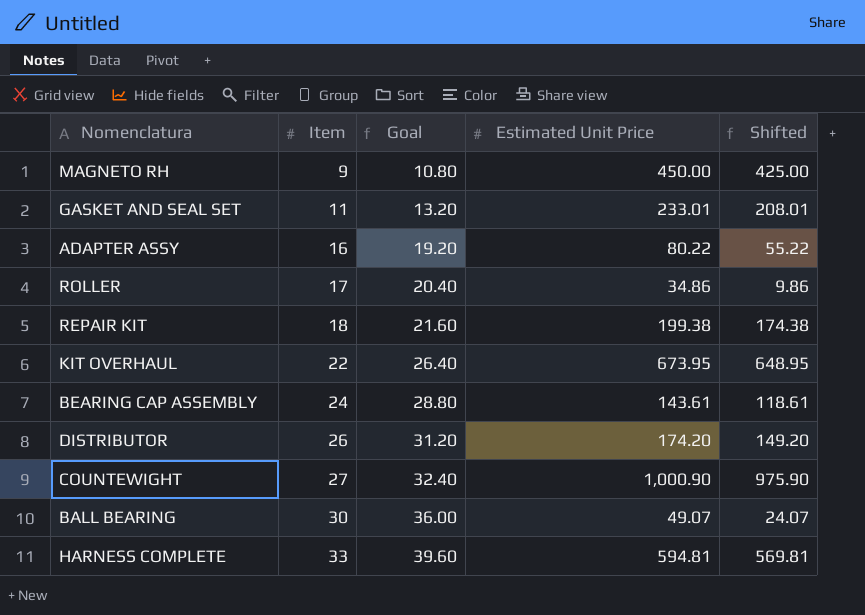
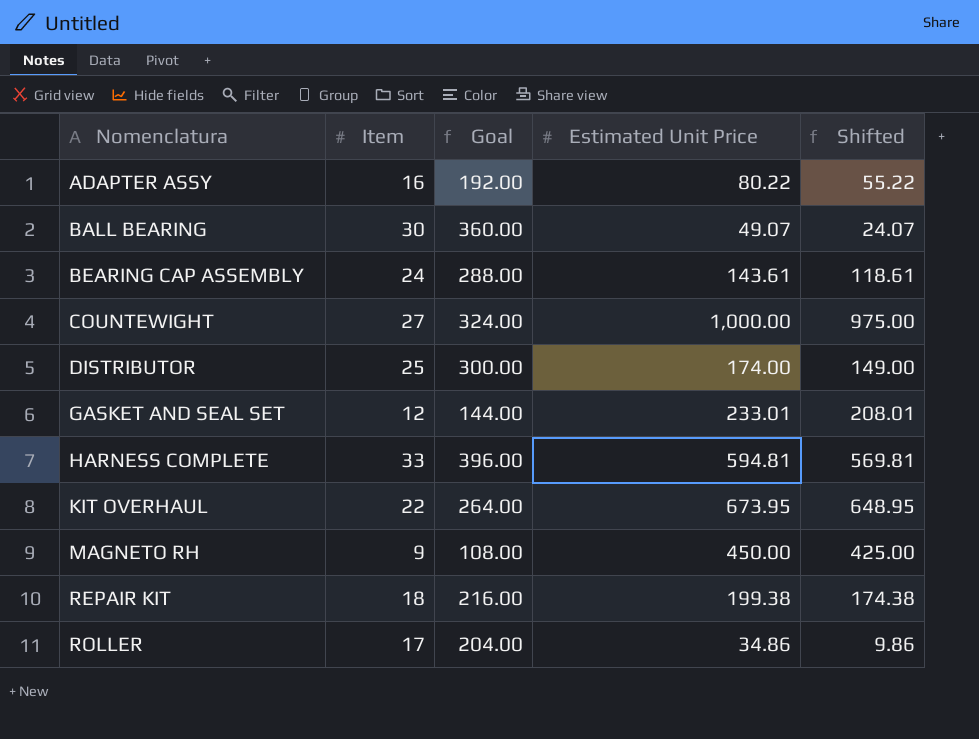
row order: Item ascending -> Nomenclatura ascending
column Goal | formula: [Item] * 1.2 -> [Item] * 12
COUNTEWIGHT | Estimated Unit Price: 1,000.90 -> 1,000.00
COUNTEWIGHT | Shifted: 975.90 -> 975.00
DISTRIBUTOR | Item: 26 -> 25
DISTRIBUTOR | Estimated Unit Price: 174.20 -> 174.00
DISTRIBUTOR | Shifted: 149.20 -> 149.00
GASKET AND SEAL SET | Item: 11 -> 12

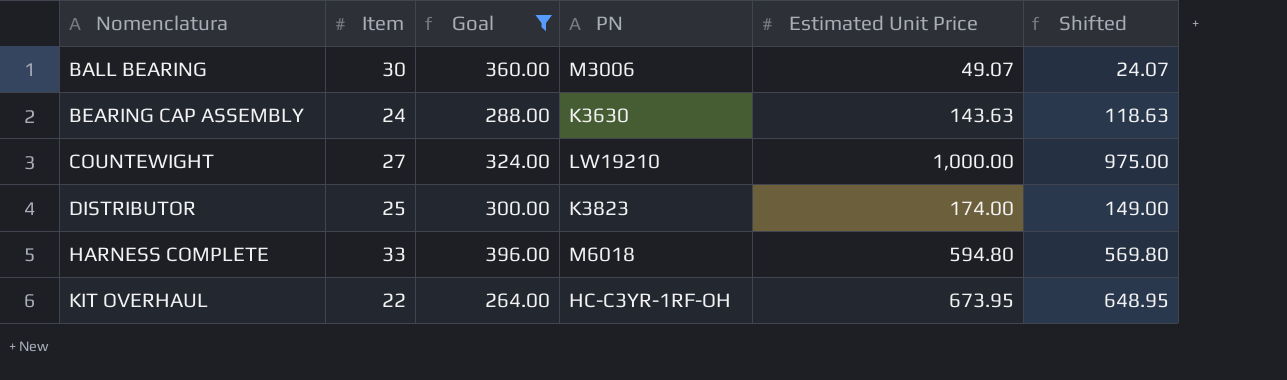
filter: none -> Goal >= 264.00
column PN | position: none -> 4
BEARING CAP ASSEMBLY | Estimated Unit Price: 143.61 -> 143.63
BEARING CAP ASSEMBLY | Shifted: 118.61 -> 118.63
HARNESS COMPLETE | Estimated Unit Price: 594.81 -> 594.80
HARNESS COMPLETE | Shifted: 569.81 -> 569.80

